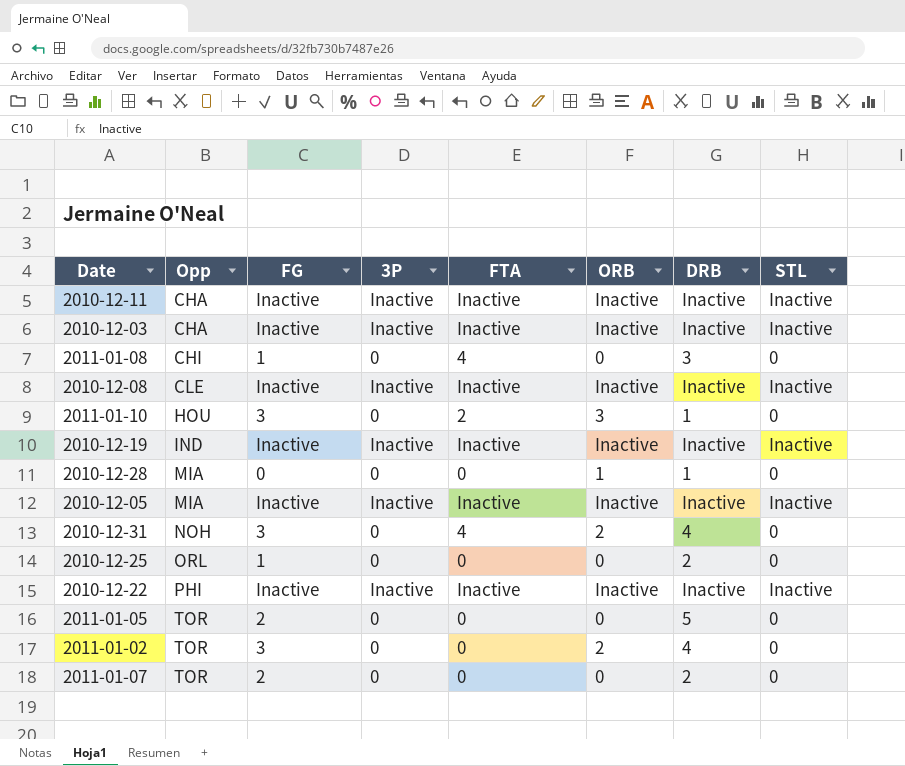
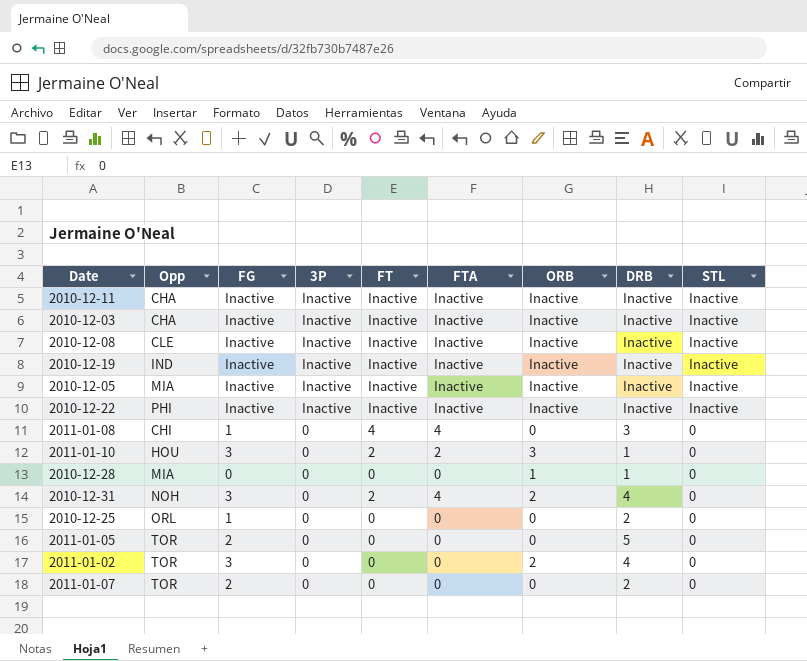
row order: Opp ascending -> 3P descending
column FT | position: none -> 5

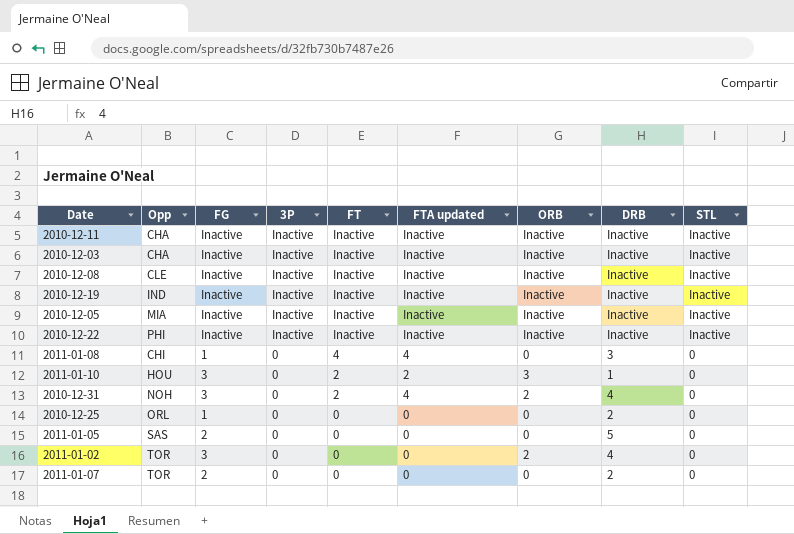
column name: FTA -> FTA updated
row 2010-12-28: MIA | 0 | 0 | 0 | 0 | 1 | 1 | 0 -> none
2011-01-05 | Opp: TOR -> SAS

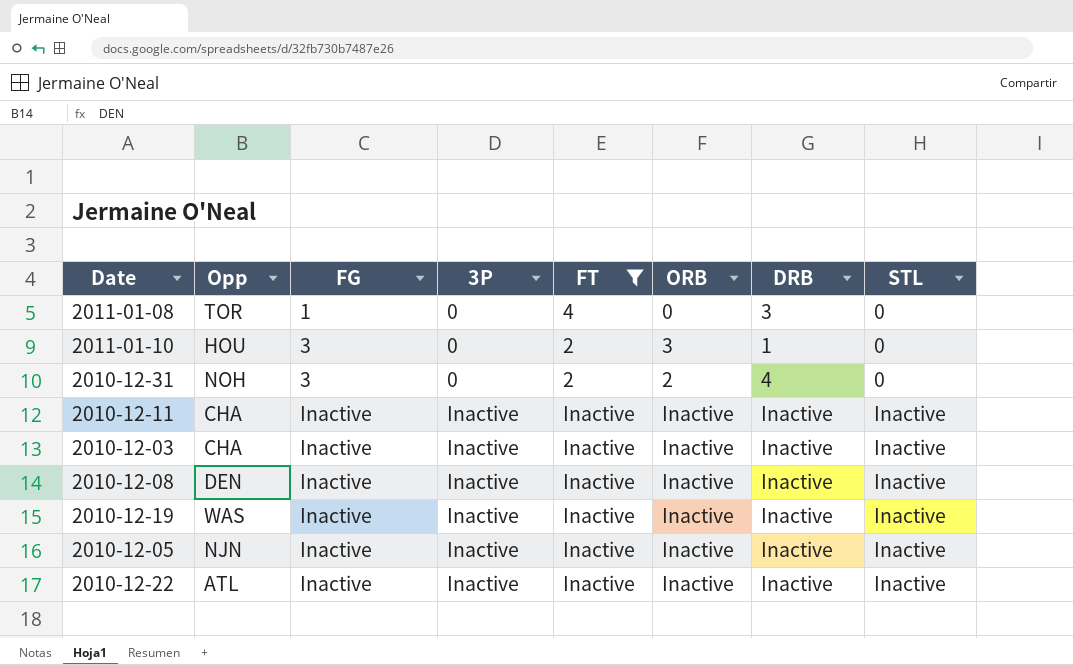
filter: none -> FT != 0
row order: 3P descending -> FG ascending
column FTA updated | position: 6 -> none
2011-01-08 | Opp: CHI -> TOR
2010-12-08 | Opp: CLE -> DEN
2010-12-19 | Opp: IND -> WAS
2010-12-05 | Opp: MIA -> NJN
2010-12-22 | Opp: PHI -> ATL

